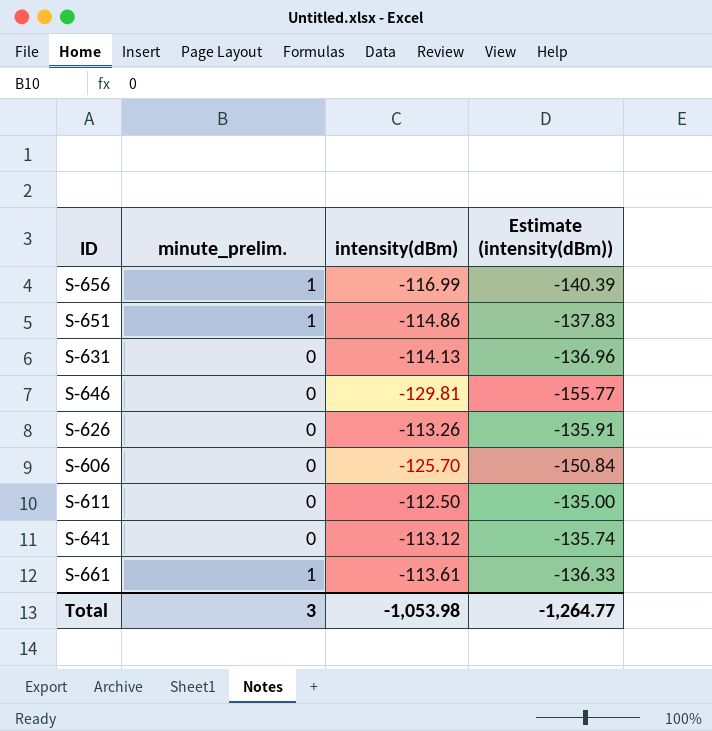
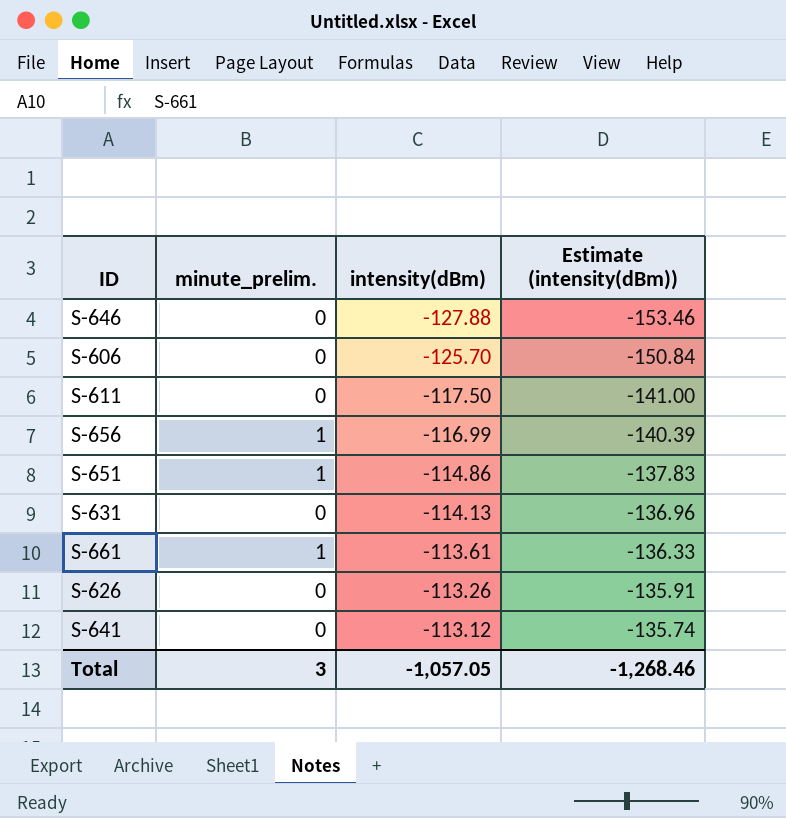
row order: none -> intensity(dBm) ascending
S-646 | intensity(dBm): -129.81 -> -127.88
S-646 | Estimate (intensity(dBm)): -155.77 -> -153.46
S-611 | intensity(dBm): -112.50 -> -117.50
S-611 | Estimate (intensity(dBm)): -135.00 -> -141.00
Total | intensity(dBm): -1,053.98 -> -1,057.05
Total | Estimate (intensity(dBm)): -1,264.77 -> -1,268.46

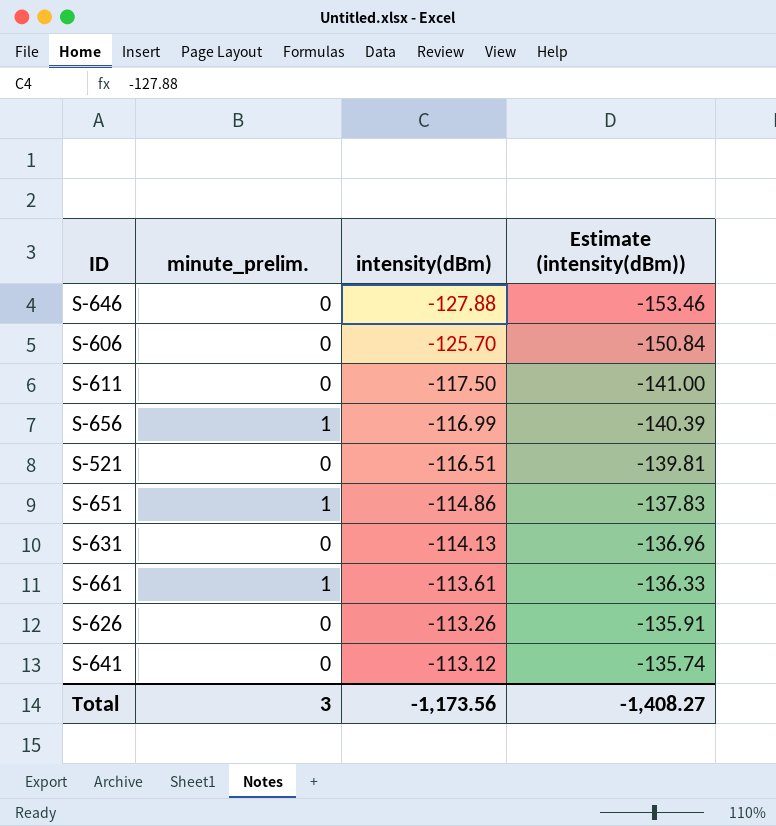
row S-521: none -> 0 | -116.51 | -139.81
Total | intensity(dBm): -1,057.05 -> -1,173.56
Total | Estimate (intensity(dBm)): -1,268.46 -> -1,408.27

